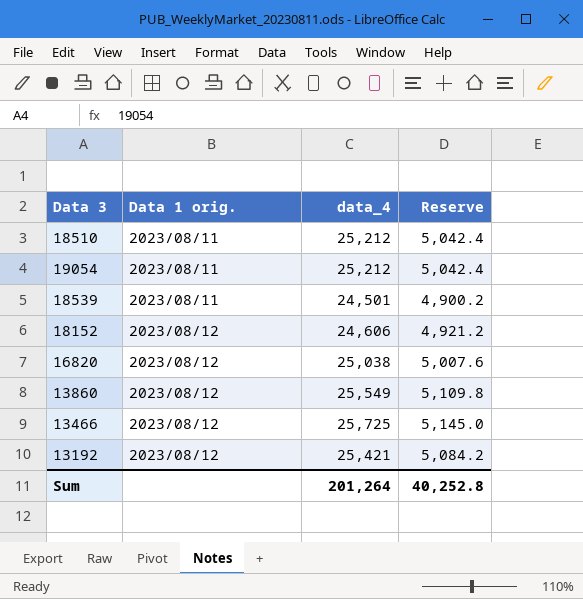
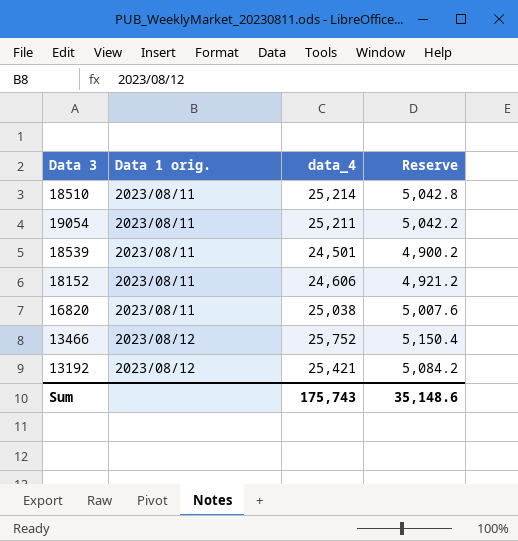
row 13860: 2023/08/12 | 25,549 | 5,109.8 -> none
18510 | data_4: 25,212 -> 25,214
18510 | Reserve: 5,042.4 -> 5,042.8
19054 | data_4: 25,212 -> 25,211
19054 | Reserve: 5,042.4 -> 5,042.2
18152 | Data 1 orig.: 2023/08/12 -> 2023/08/11
16820 | Data 1 orig.: 2023/08/12 -> 2023/08/11
13466 | data_4: 25,725 -> 25,752
13466 | Reserve: 5,145.0 -> 5,150.4
Sum | data_4: 201,264 -> 175,743
Sum | Reserve: 40,252.8 -> 35,148.6

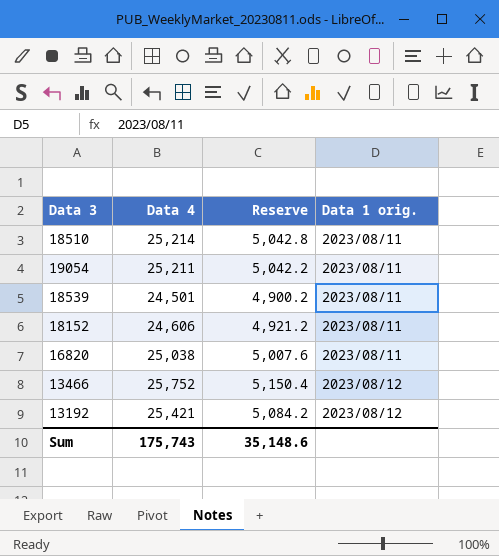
column name: data_4 -> Data 4
column Data 1 orig. | position: 2 -> 4

